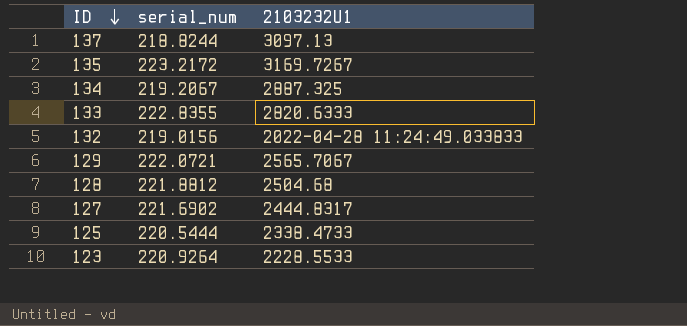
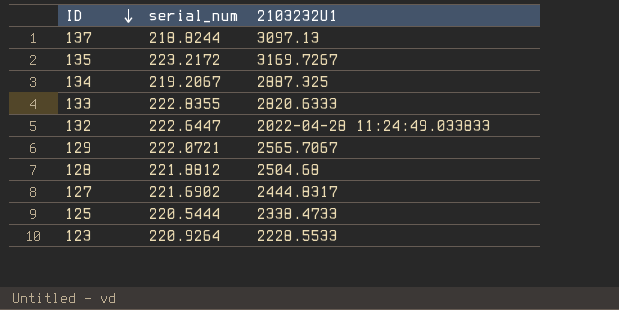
132 | serial_num: 219.0156 -> 222.6447

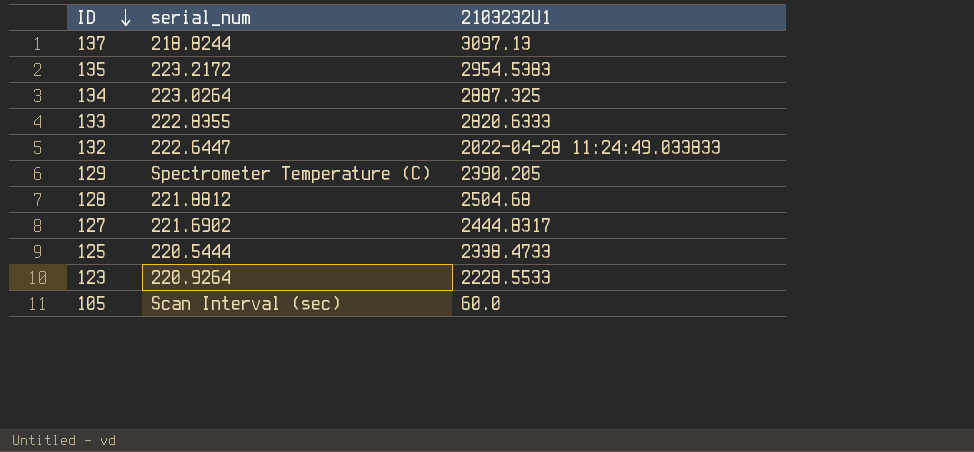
135 | 2103232U1: 3169.7267 -> 2954.5383
134 | serial_num: 219.2067 -> 223.0264
129 | serial_num: 222.0721 -> Spectrometer Temperature (C)
129 | 2103232U1: 2565.7067 -> 2390.205
row 105: none -> Scan Interval (sec) | 60.0

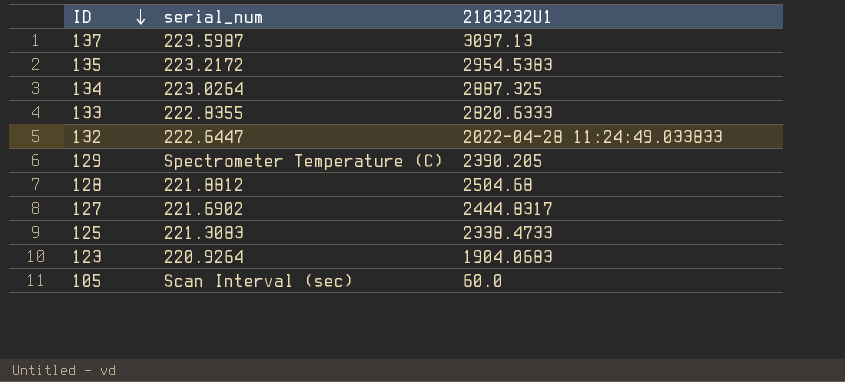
137 | serial_num: 218.8244 -> 223.5987
125 | serial_num: 220.5444 -> 221.3083
123 | 2103232U1: 2228.5533 -> 1904.0683

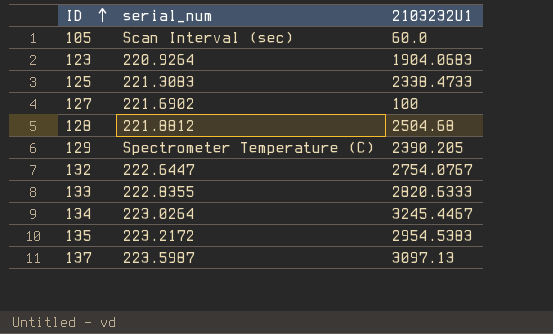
row order: ID descending -> ID ascending
127 | 2103232U1: 2444.8317 -> 100
132 | 2103232U1: 2022-04-28 11:24:49.033833 -> 2754.0767
134 | 2103232U1: 2887.325 -> 3245.4467

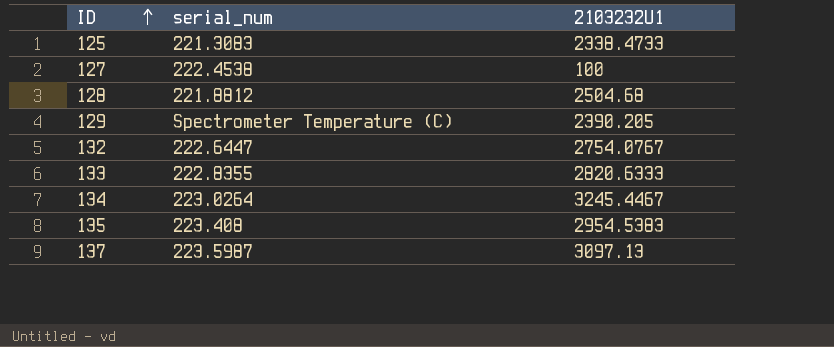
row 105: Scan Interval (sec) | 60.0 -> none
row 123: 220.9264 | 1904.0683 -> none
127 | serial_num: 221.6902 -> 222.4538
135 | serial_num: 223.2172 -> 223.408

